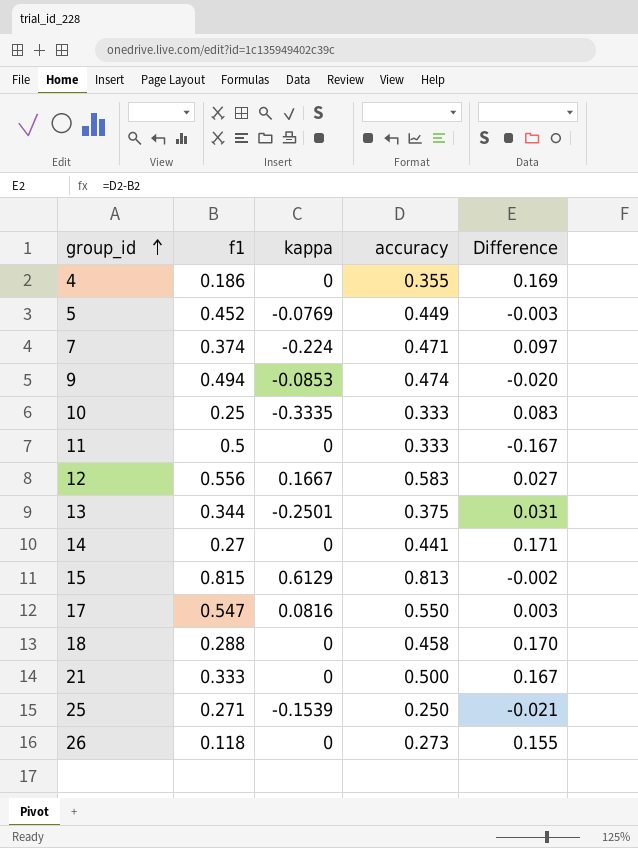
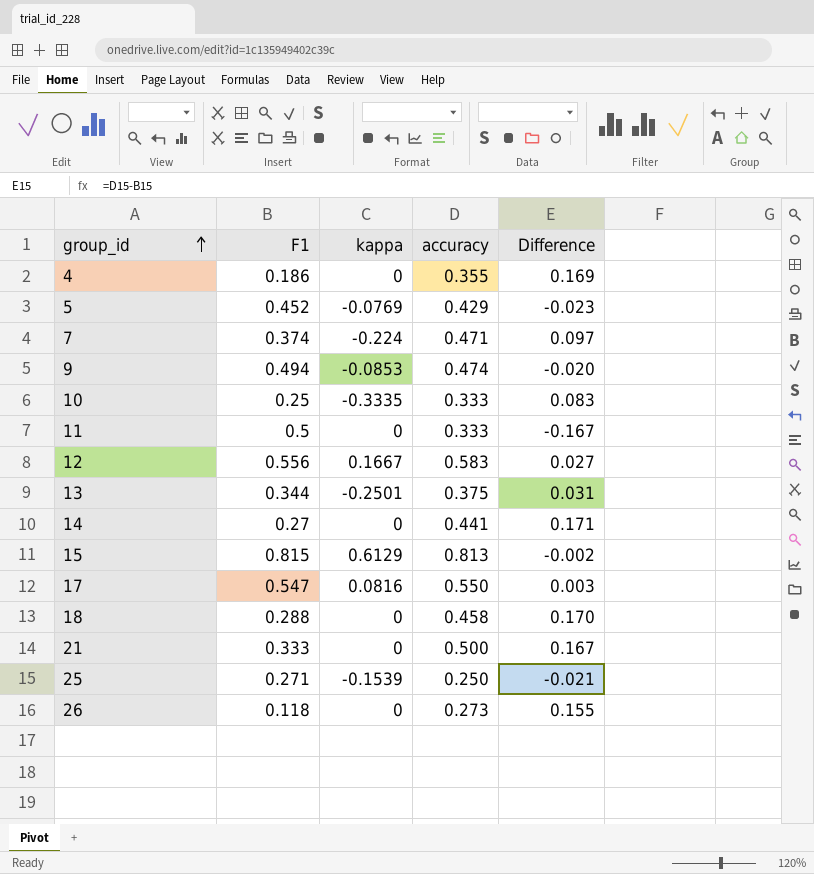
column name: f1 -> F1
5 | accuracy: 0.449 -> 0.429
5 | Difference: -0.003 -> -0.023

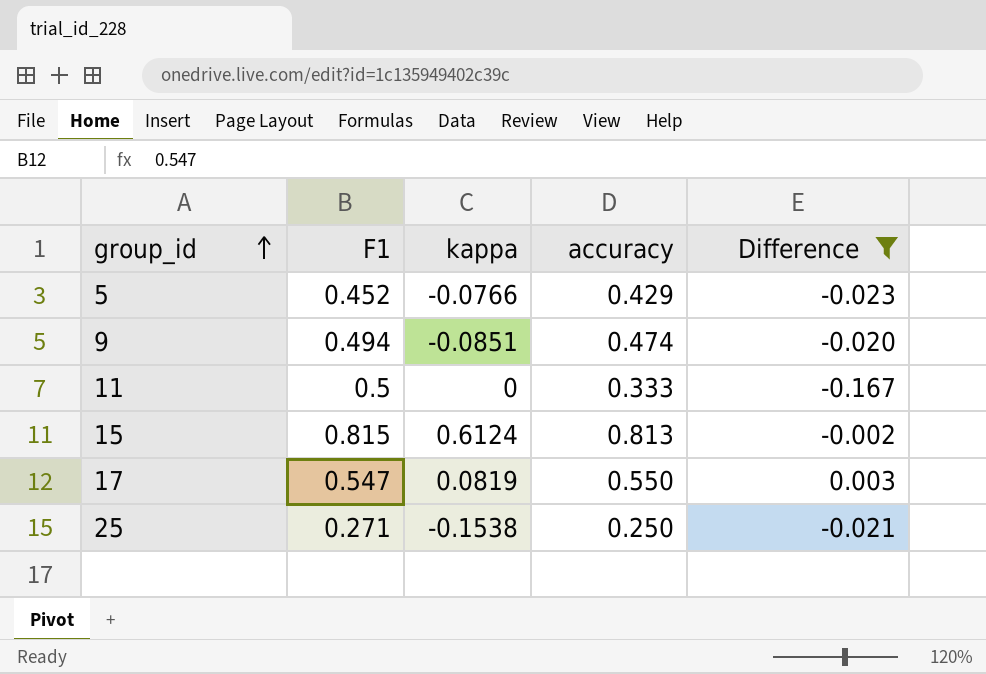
filter: none -> Difference <= 0.003
5 | kappa: -0.0769 -> -0.0766
9 | kappa: -0.0853 -> -0.0851
15 | kappa: 0.6129 -> 0.6124
17 | kappa: 0.0816 -> 0.0819
25 | kappa: -0.1539 -> -0.1538

